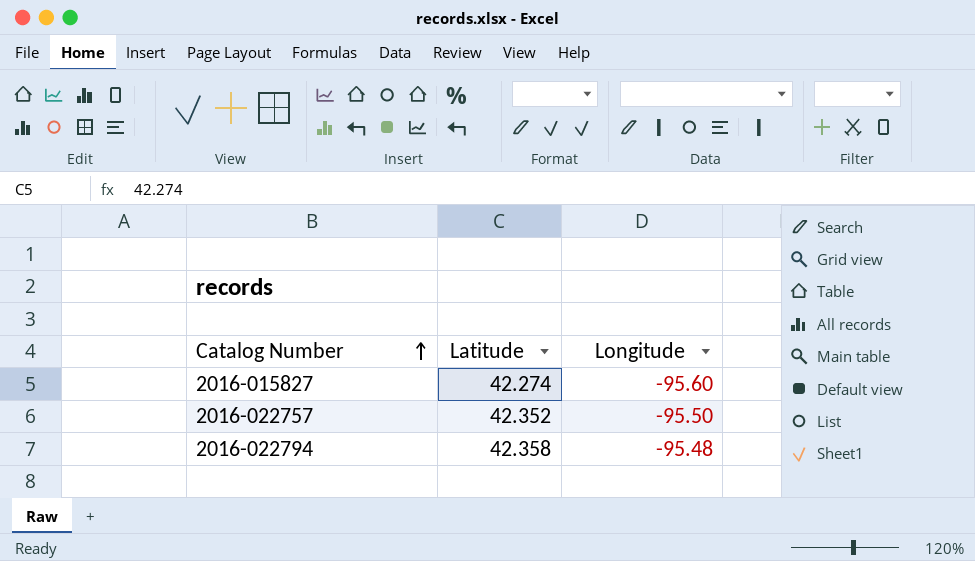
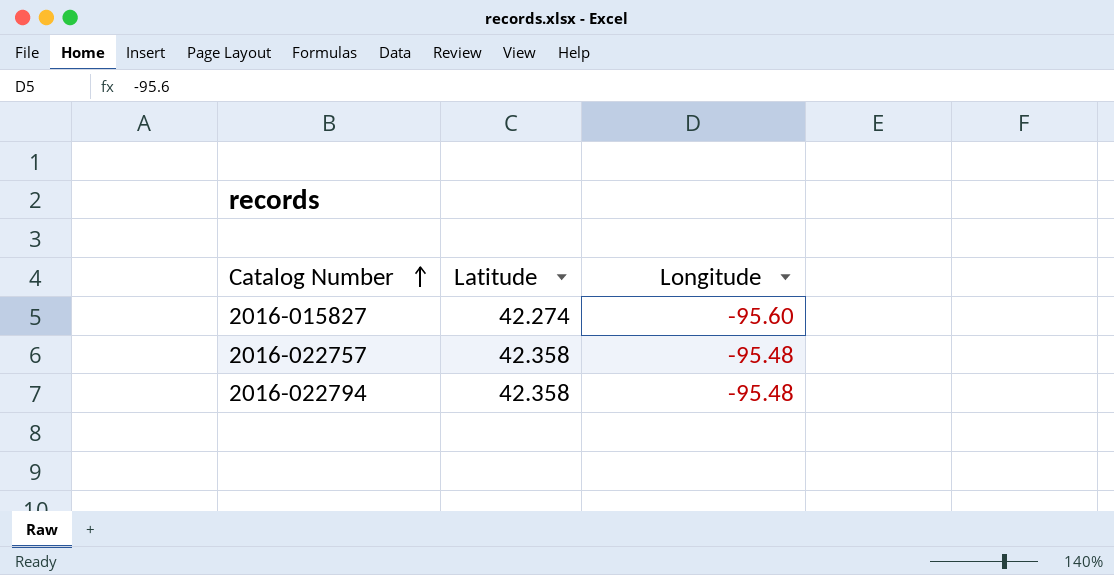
2016-022757 | Latitude: 42.352 -> 42.358
2016-022757 | Longitude: -95.50 -> -95.48

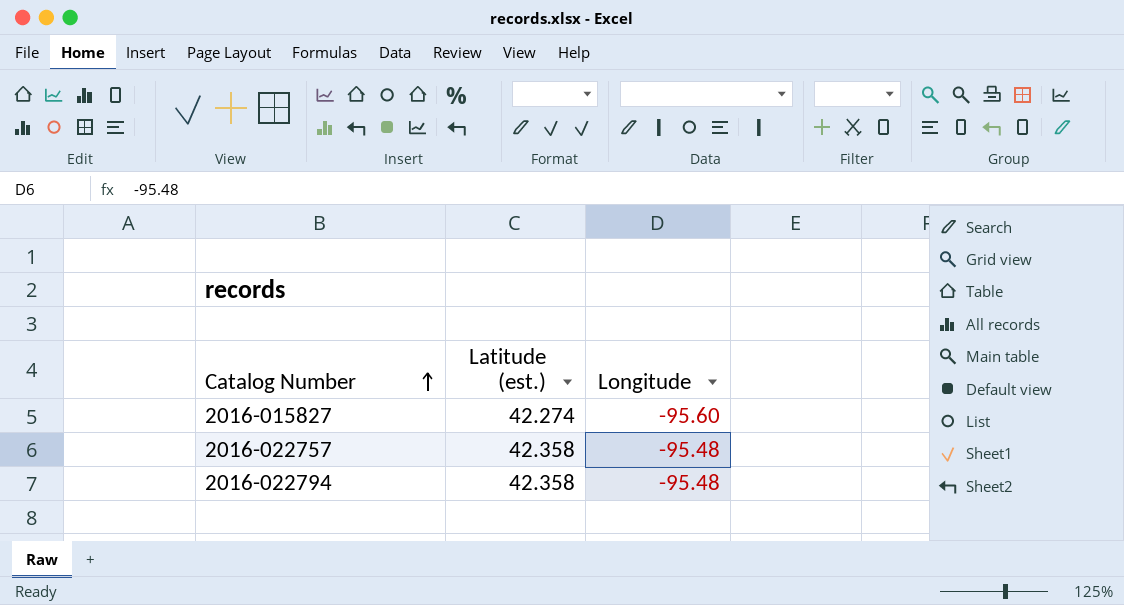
column name: Latitude -> Latitude (est.)

